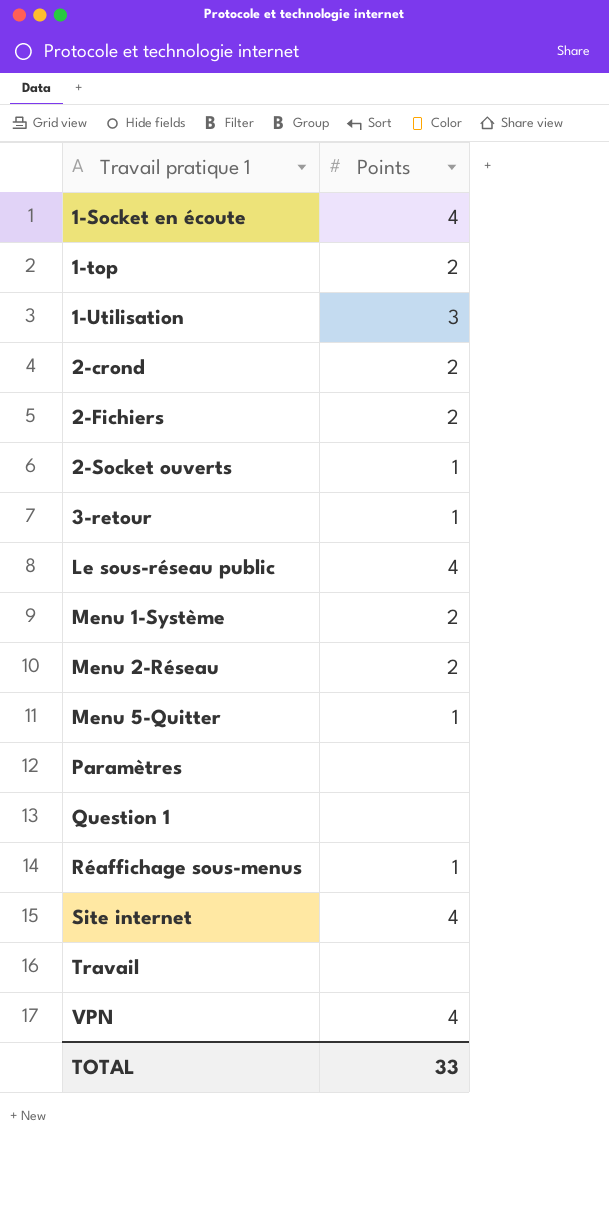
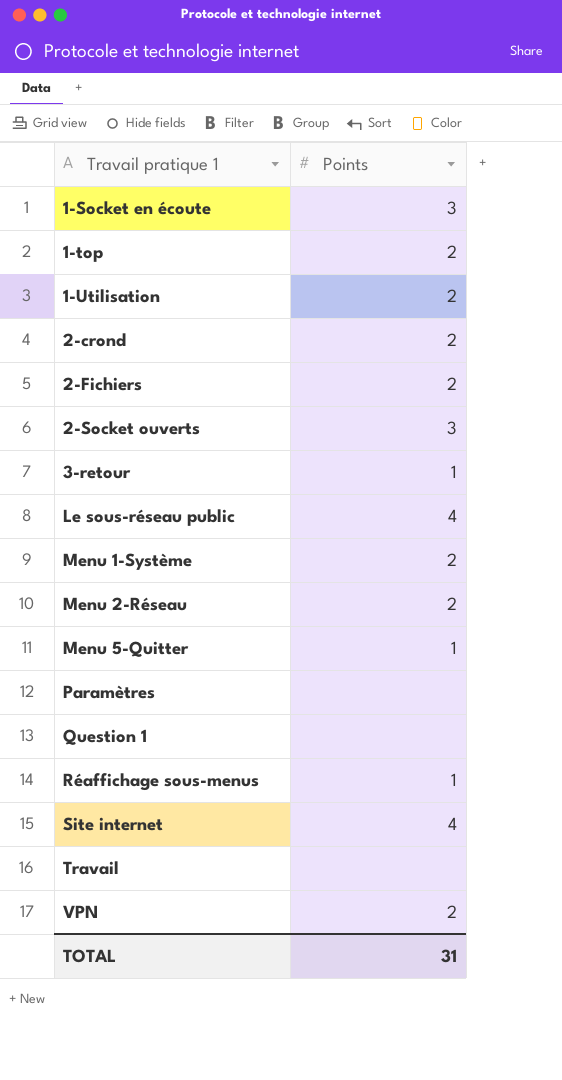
1-Socket en écoute | Points: 4 -> 3
1-Utilisation | Points: 3 -> 2
2-Socket ouverts | Points: 1 -> 3
VPN | Points: 4 -> 2
TOTAL | Points: 33 -> 31

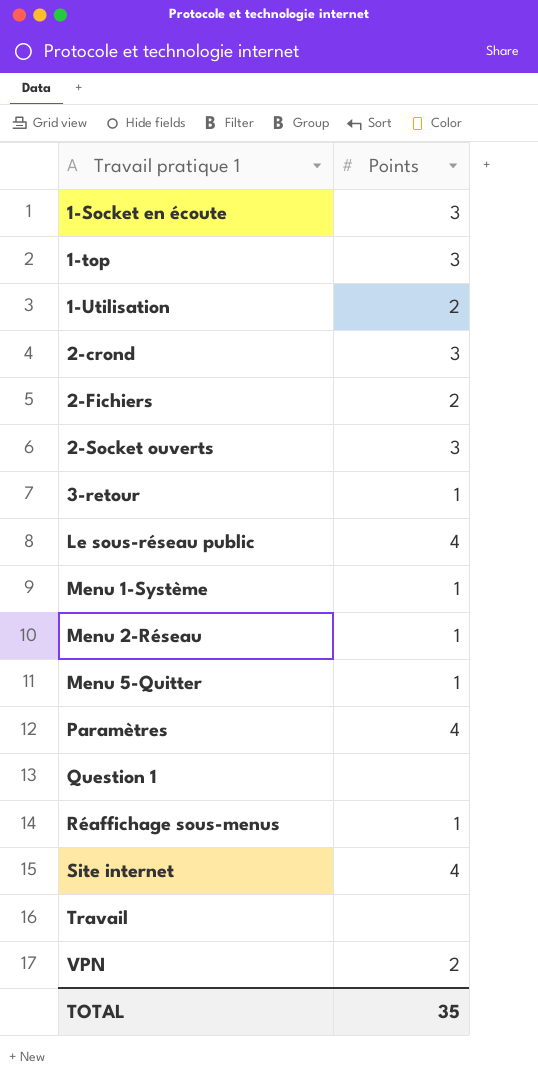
1-top | Points: 2 -> 3
2-crond | Points: 2 -> 3
Menu 1-Système | Points: 2 -> 1
Menu 2-Réseau | Points: 2 -> 1
Paramètres | Points: none -> 4
TOTAL | Points: 31 -> 35

